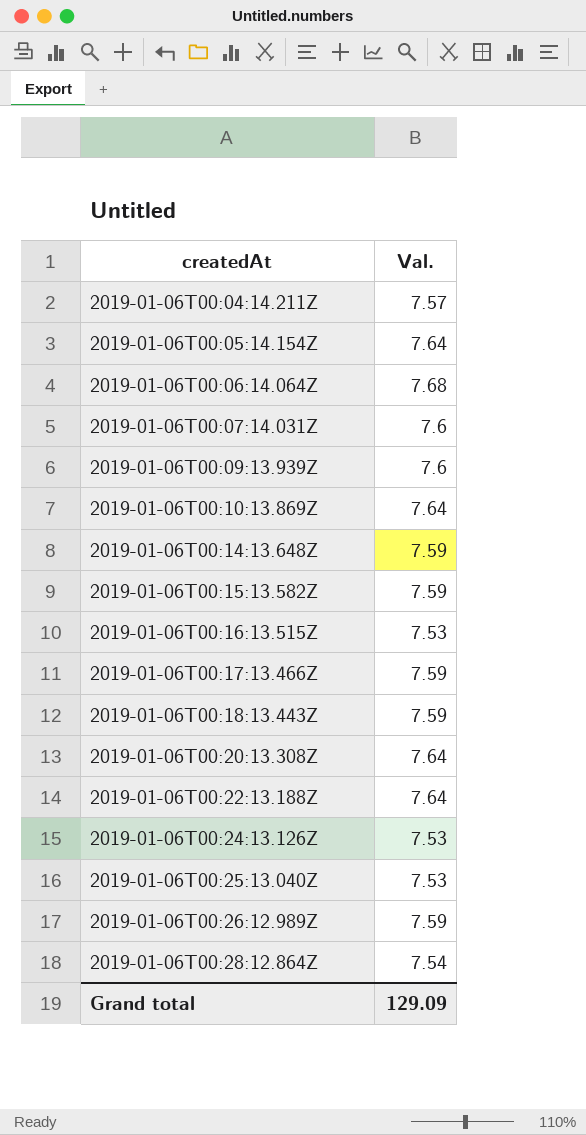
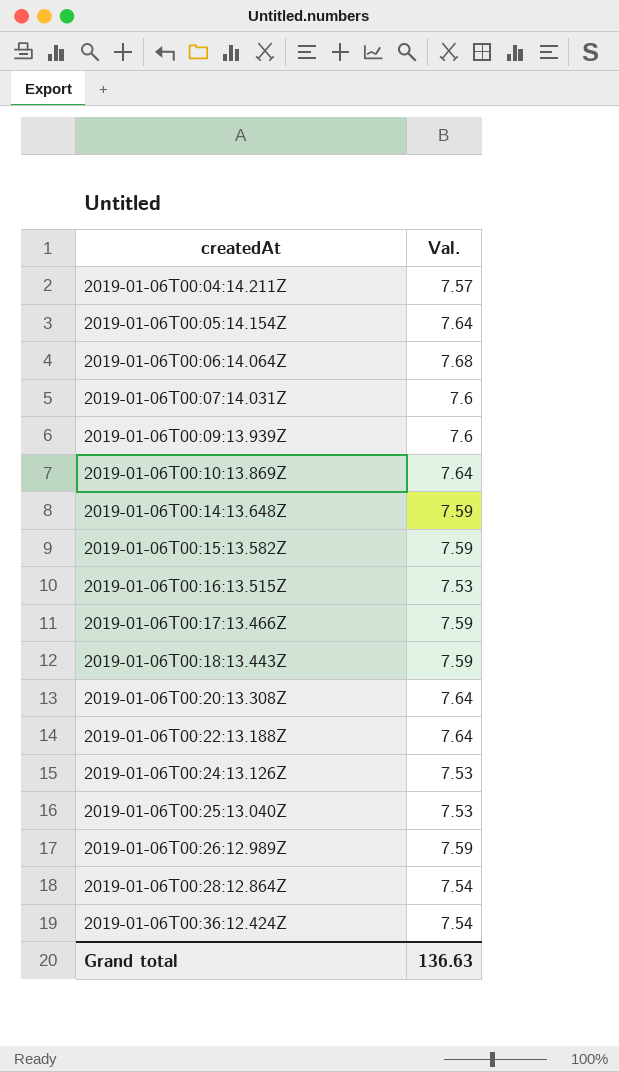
row 2019-01-06T00:36:12.424Z: none -> 7.54
Grand total | Val.: 129.09 -> 136.63

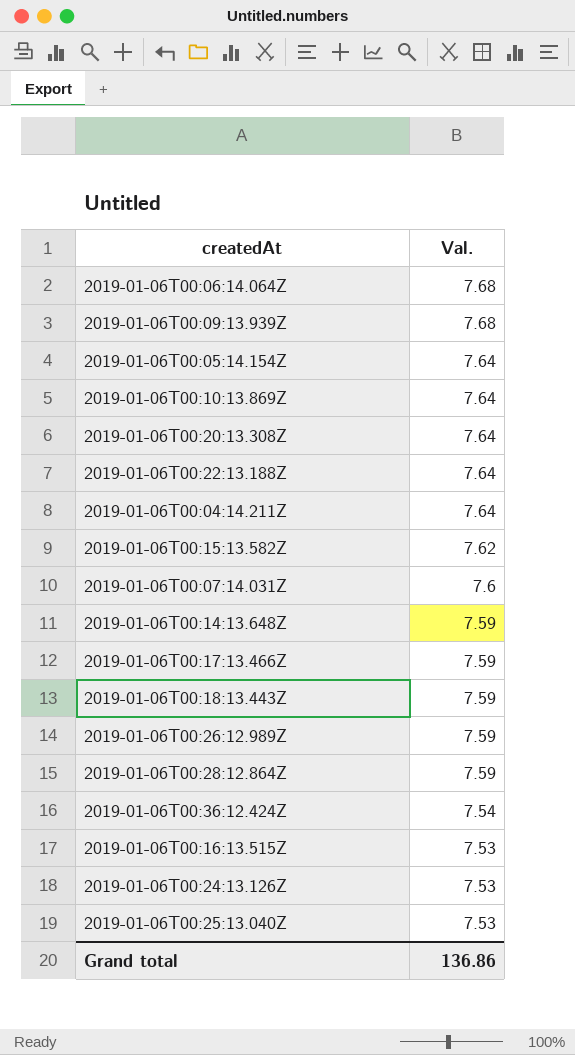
row order: createdAt ascending -> Val. descending
2019-01-06T00:09:13.939Z | Val.: 7.6 -> 7.68
2019-01-06T00:04:14.211Z | Val.: 7.57 -> 7.64
2019-01-06T00:15:13.582Z | Val.: 7.59 -> 7.62
2019-01-06T00:28:12.864Z | Val.: 7.54 -> 7.59
Grand total | Val.: 136.63 -> 136.86

